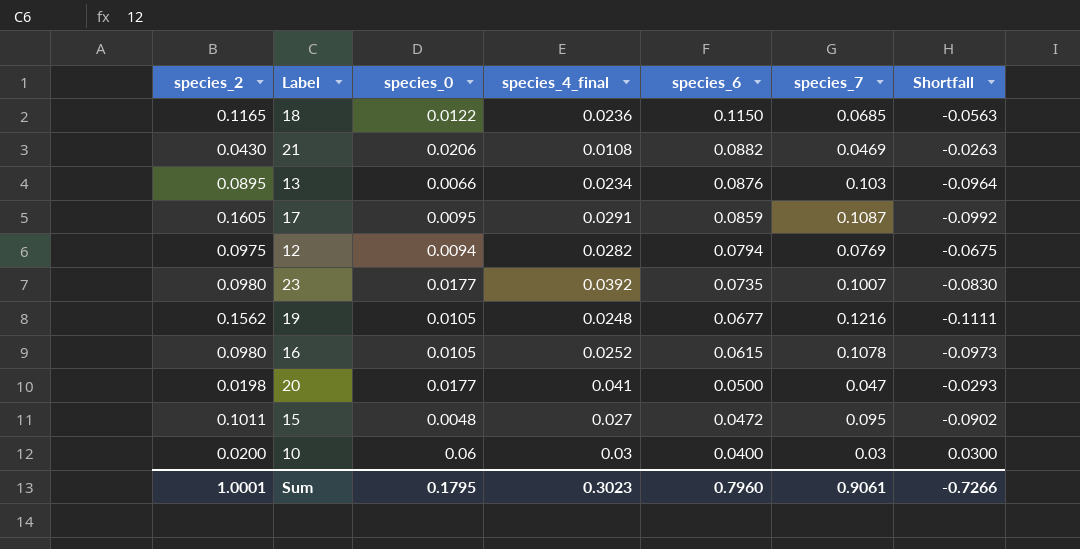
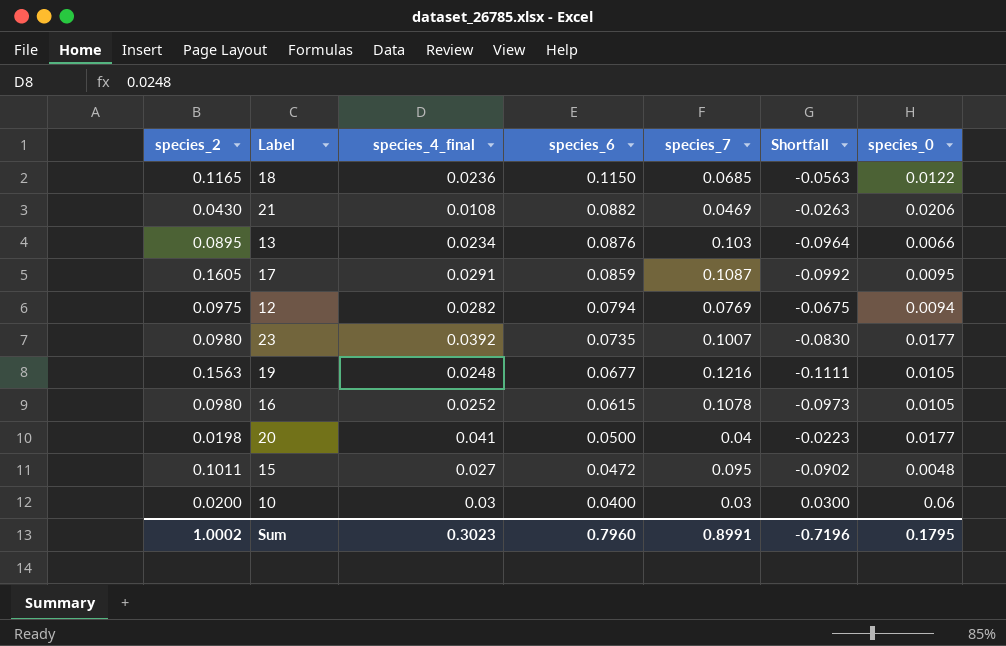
column species_0 | position: 3 -> 7
19 | species_2: 0.1562 -> 0.1563
20 | species_7: 0.047 -> 0.04
20 | Shortfall: -0.0293 -> -0.0223
Sum | species_2: 1.0001 -> 1.0002
Sum | species_7: 0.9061 -> 0.8991
Sum | Shortfall: -0.7266 -> -0.7196

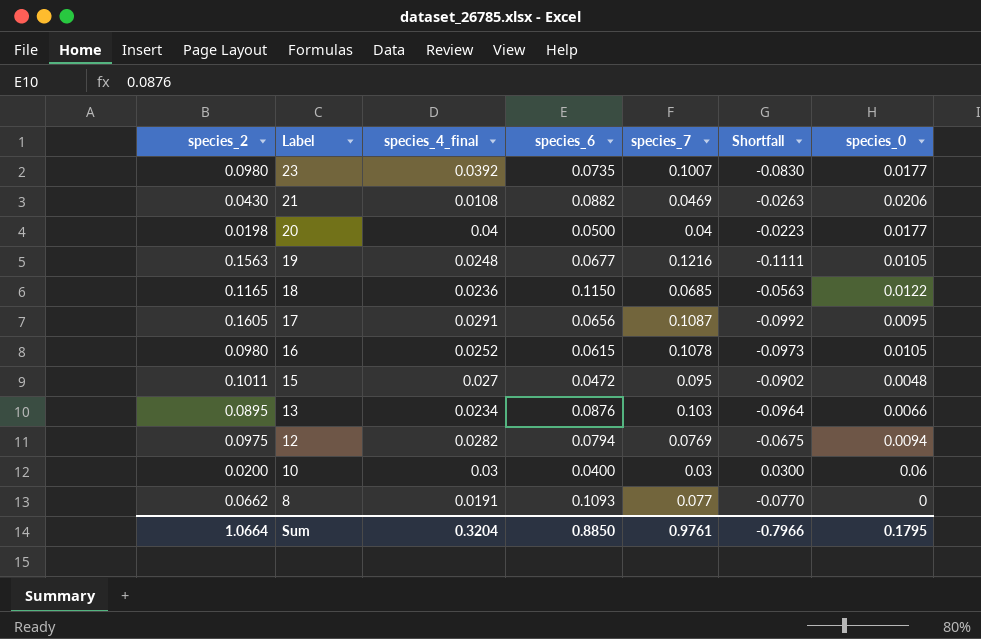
row order: species_6 descending -> Label descending
20 | species_4_final: 0.041 -> 0.04
17 | species_6: 0.0859 -> 0.0656
row 8: none -> 0.0662 | 0.0191 | 0.1093 | 0.077 | -0.0770 | 0
Sum | species_2: 1.0002 -> 1.0664
Sum | species_4_final: 0.3023 -> 0.3204
Sum | species_6: 0.7960 -> 0.8850
Sum | species_7: 0.8991 -> 0.9761
Sum | Shortfall: -0.7196 -> -0.7966

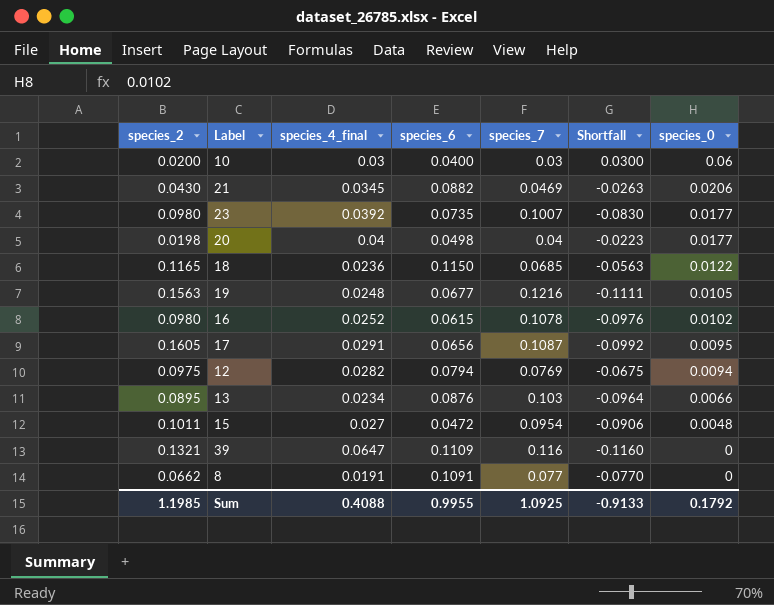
row order: Label descending -> species_0 descending
21 | species_4_final: 0.0108 -> 0.0345
20 | species_6: 0.0500 -> 0.0498
16 | Shortfall: -0.0973 -> -0.0976
16 | species_0: 0.0105 -> 0.0102
15 | species_7: 0.095 -> 0.0954
15 | Shortfall: -0.0902 -> -0.0906
row 39: none -> 0.1321 | 0.0647 | 0.1109 | 0.116 | -0.1160 | 0
8 | species_6: 0.1093 -> 0.1091
Sum | species_2: 1.0664 -> 1.1985
Sum | species_4_final: 0.3204 -> 0.4088
Sum | species_6: 0.8850 -> 0.9955
Sum | species_7: 0.9761 -> 1.0925
Sum | Shortfall: -0.7966 -> -0.9133
Sum | species_0: 0.1795 -> 0.1792

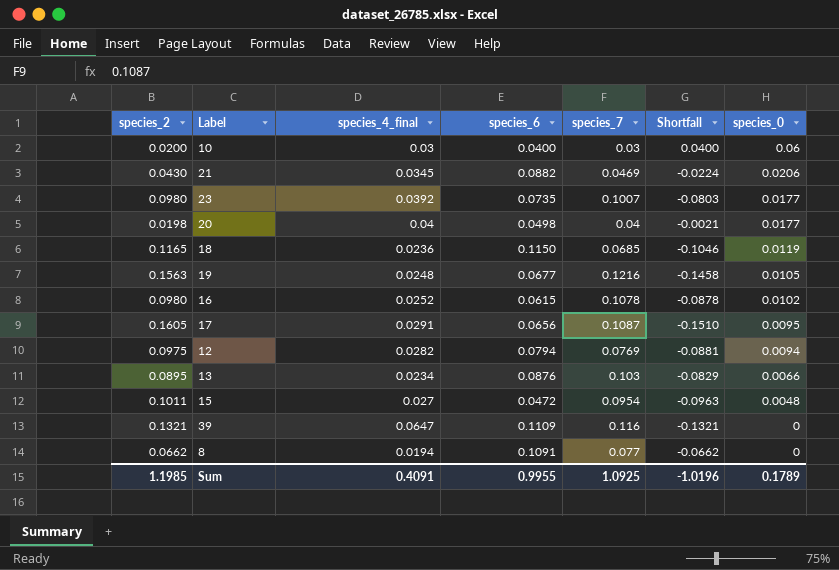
column Shortfall | formula: [species_0] - [species_7] -> [species_0] - [species_2]
18 | species_0: 0.0122 -> 0.0119
8 | species_4_final: 0.0191 -> 0.0194
Sum | species_4_final: 0.4088 -> 0.4091
Sum | Shortfall: -0.9133 -> -1.0196
Sum | species_0: 0.1792 -> 0.1789

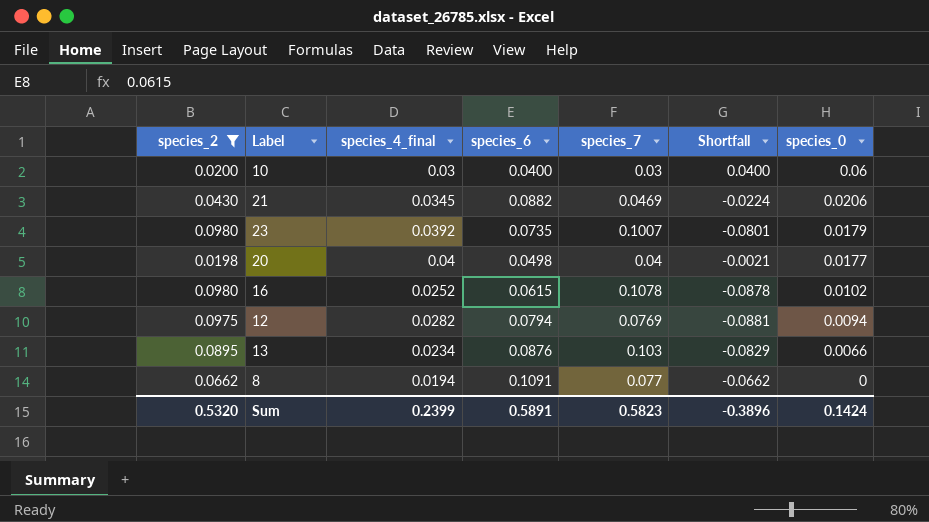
filter: none -> species_2 <= 0.0980
23 | Shortfall: -0.0803 -> -0.0801
23 | species_0: 0.0177 -> 0.0179
Sum | species_2: 1.1985 -> 0.5320
Sum | species_4_final: 0.4091 -> 0.2399
Sum | species_6: 0.9955 -> 0.5891
Sum | species_7: 1.0925 -> 0.5823
Sum | Shortfall: -1.0196 -> -0.3896
Sum | species_0: 0.1789 -> 0.1424

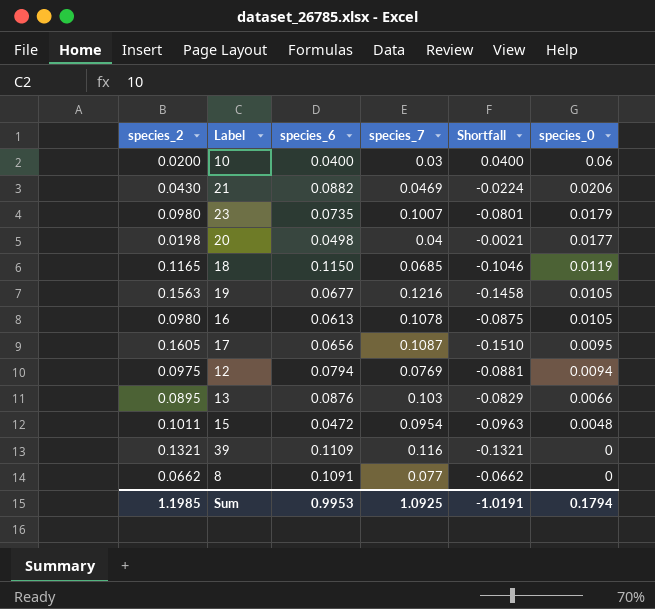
filter: species_2 <= 0.0980 -> none
column species_4_final | position: 3 -> none
16 | species_6: 0.0615 -> 0.0613
16 | Shortfall: -0.0878 -> -0.0875
16 | species_0: 0.0102 -> 0.0105
Sum | species_2: 0.5320 -> 1.1985
Sum | species_6: 0.5891 -> 0.9953
Sum | species_7: 0.5823 -> 1.0925
Sum | Shortfall: -0.3896 -> -1.0191
Sum | species_0: 0.1424 -> 0.1794

